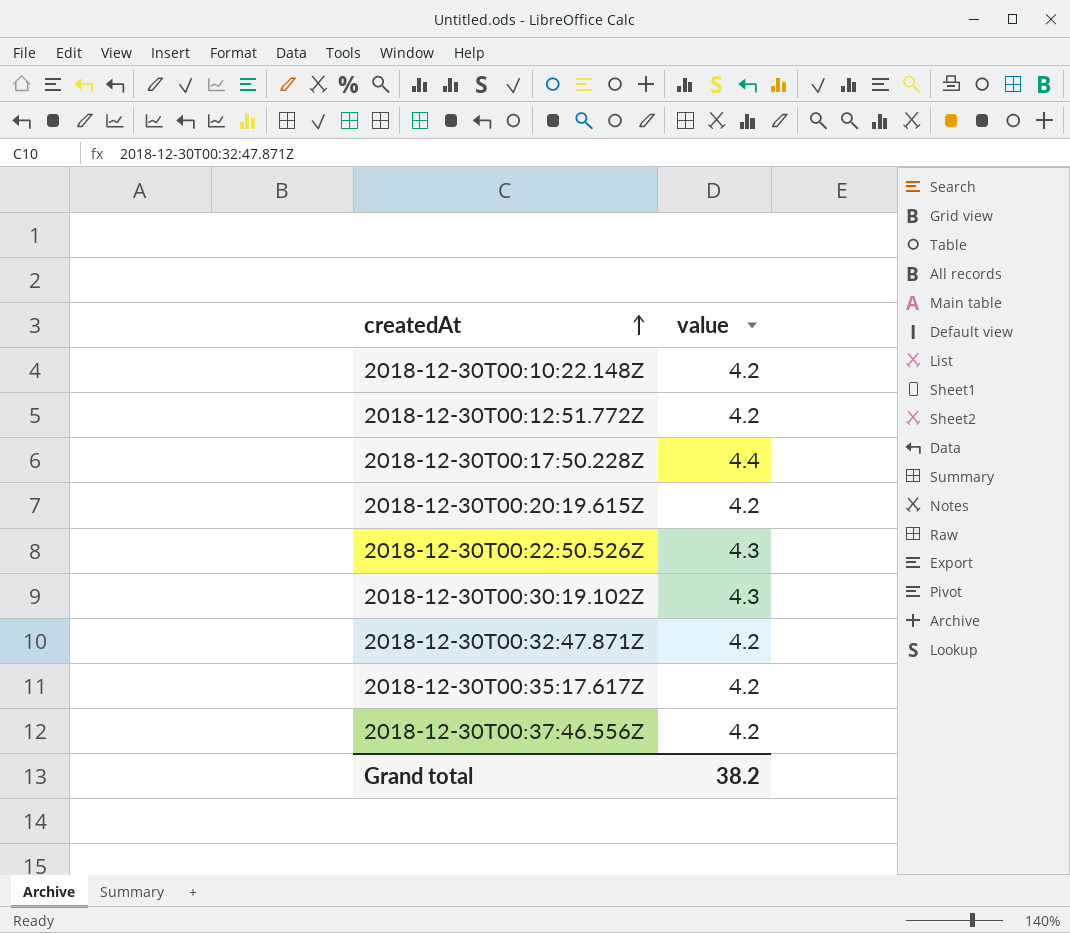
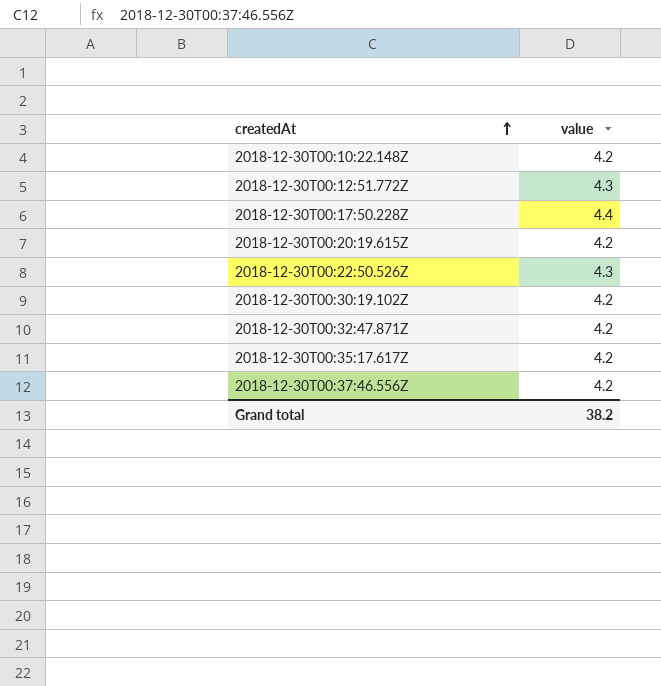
2018-12-30T00:12:51.772Z | value: 4.2 -> 4.3
2018-12-30T00:30:19.102Z | value: 4.3 -> 4.2

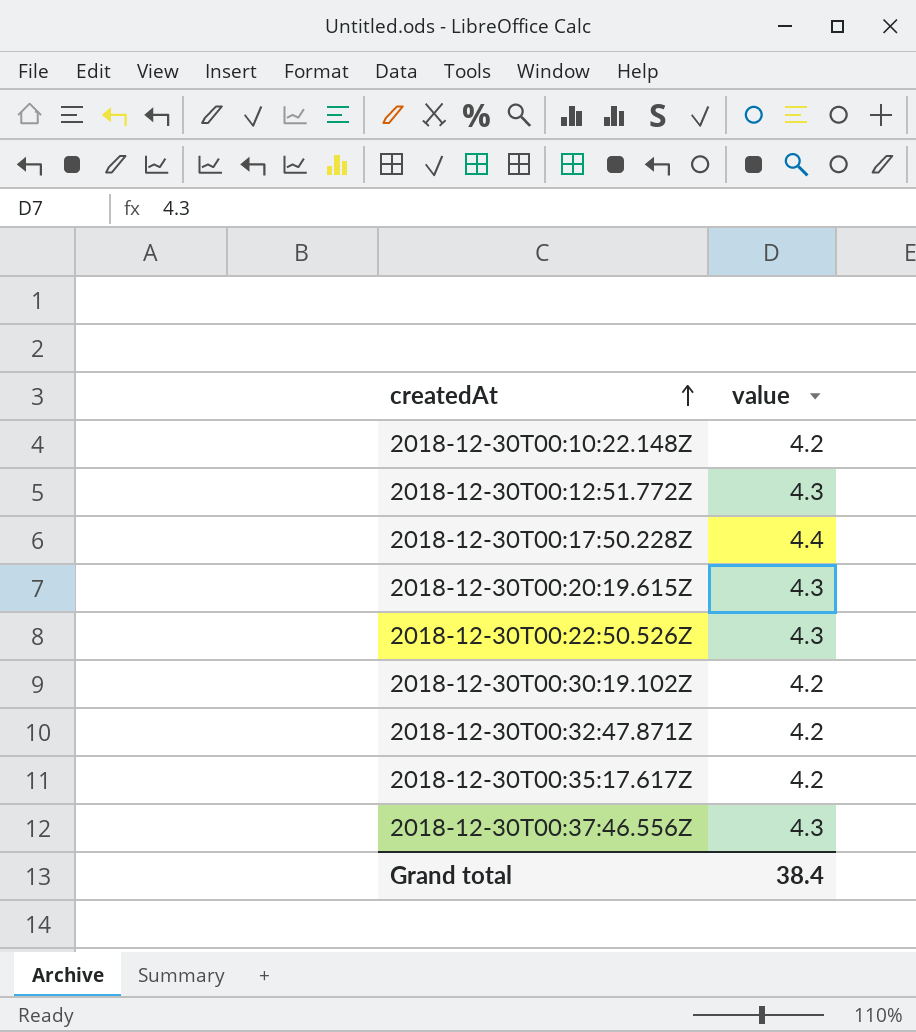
2018-12-30T00:20:19.615Z | value: 4.2 -> 4.3
2018-12-30T00:37:46.556Z | value: 4.2 -> 4.3
Grand total | value: 38.2 -> 38.4

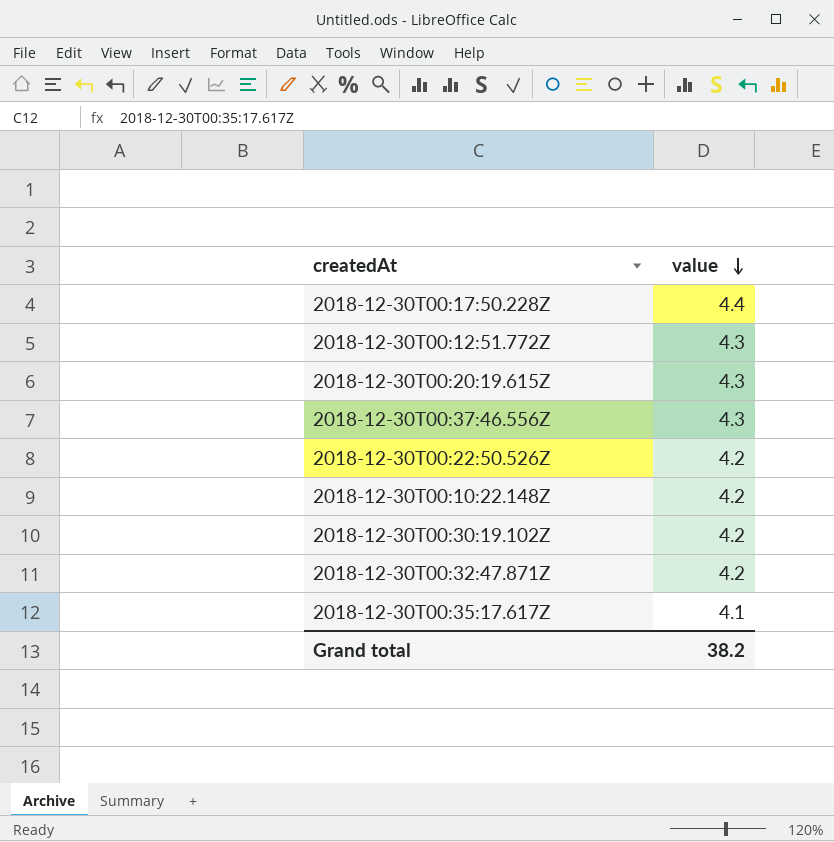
row order: createdAt ascending -> value descending
2018-12-30T00:22:50.526Z | value: 4.3 -> 4.2
2018-12-30T00:35:17.617Z | value: 4.2 -> 4.1
Grand total | value: 38.4 -> 38.2

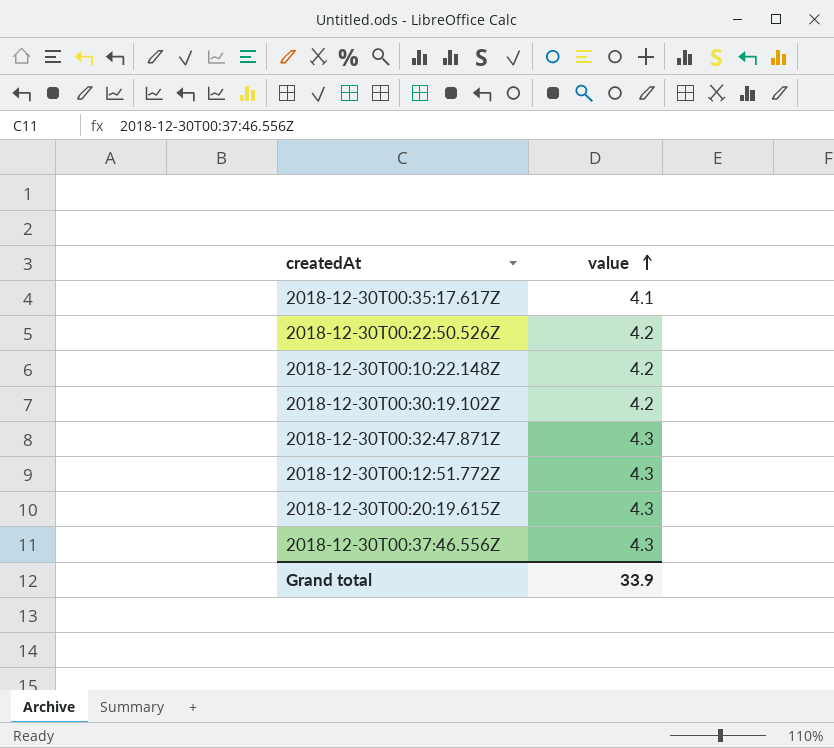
row order: value descending -> value ascending
row 2018-12-30T00:17:50.228Z: 4.4 -> none
2018-12-30T00:32:47.871Z | value: 4.2 -> 4.3
Grand total | value: 38.2 -> 33.9

